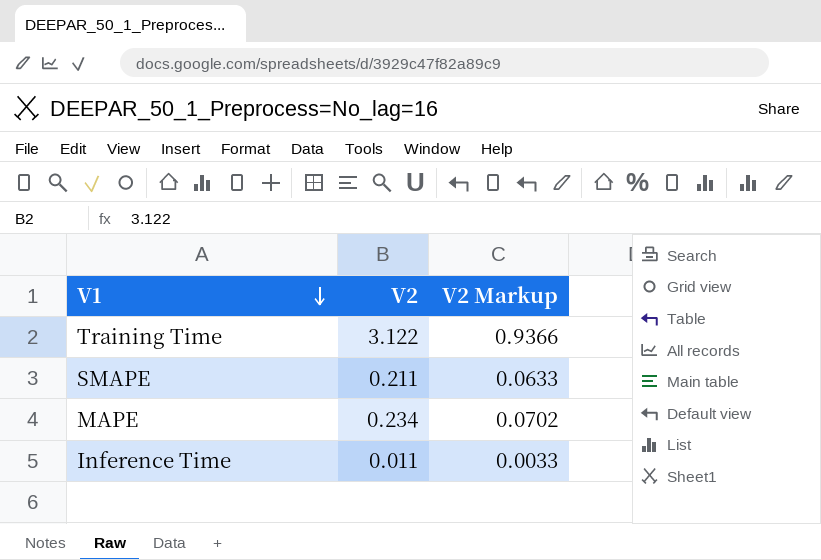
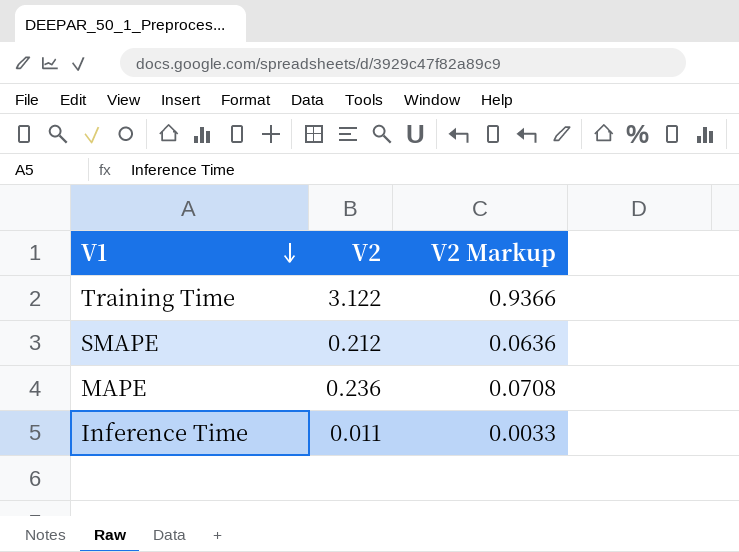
SMAPE | V2: 0.211 -> 0.212
SMAPE | V2 Markup: 0.0633 -> 0.0636
MAPE | V2: 0.234 -> 0.236
MAPE | V2 Markup: 0.0702 -> 0.0708

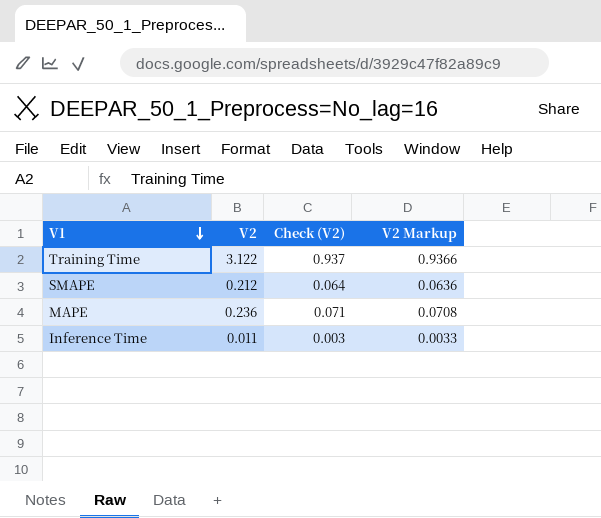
column Check (V2) | formula: none -> [V2] * 0.3

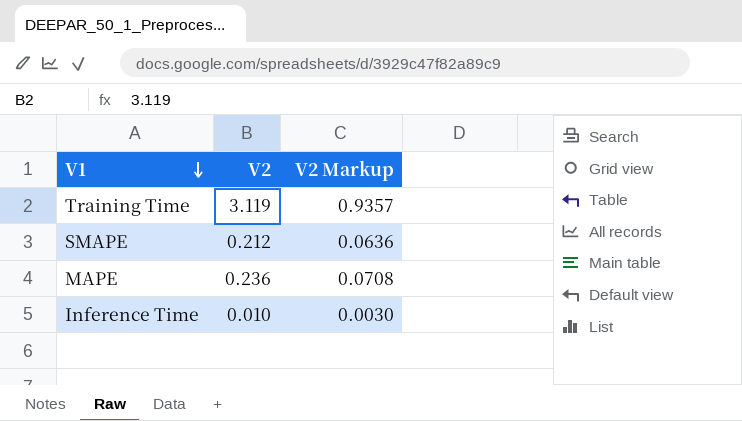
column Check (V2) | formula: [V2] * 0.3 -> none
Training Time | V2: 3.122 -> 3.119
Training Time | V2 Markup: 0.9366 -> 0.9357
Inference Time | V2: 0.011 -> 0.010
Inference Time | V2 Markup: 0.0033 -> 0.0030

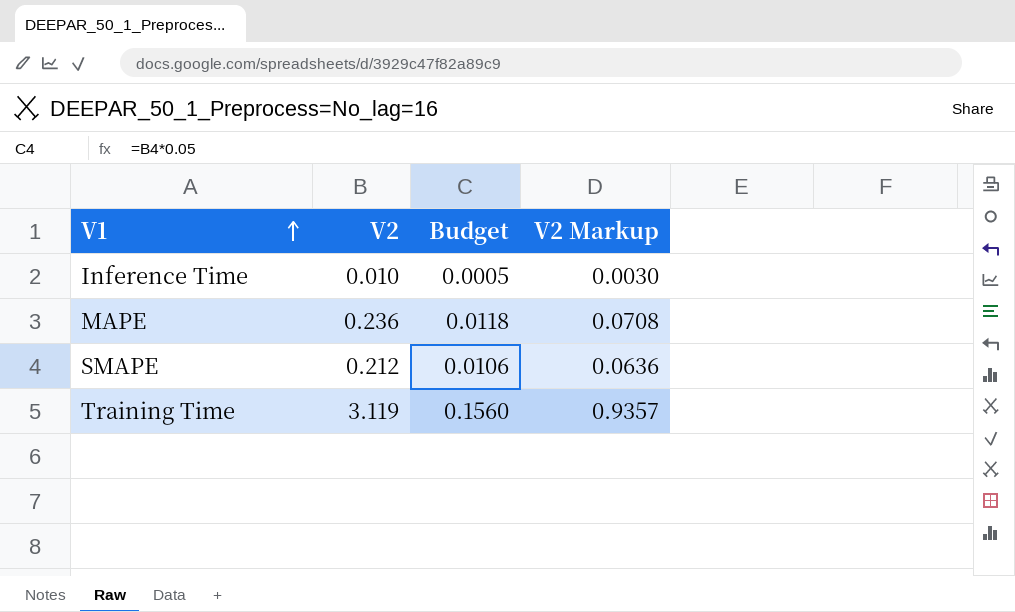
row order: V1 descending -> V1 ascending
column Budget | formula: none -> [V2] * 0.05

